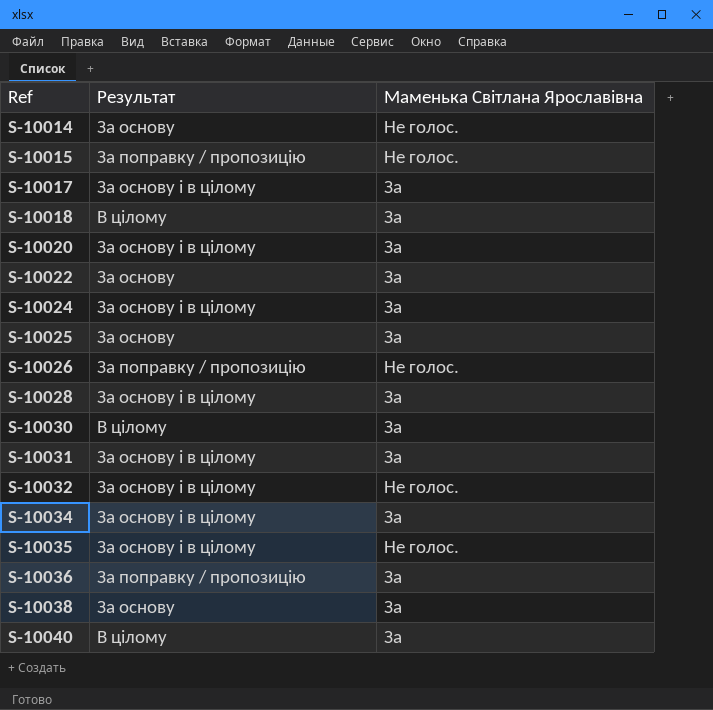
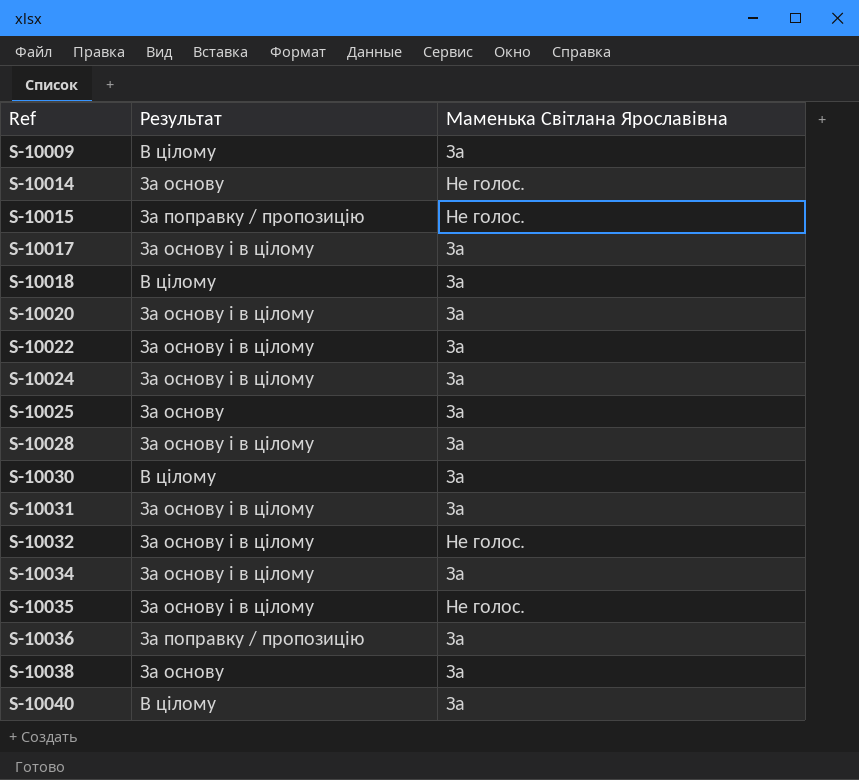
row S-10026: За поправку / пропозицію | Не голос. -> none
row S-10009: none -> В цілому | За
S-10022 | Результат: За основу -> За основу і в цілому

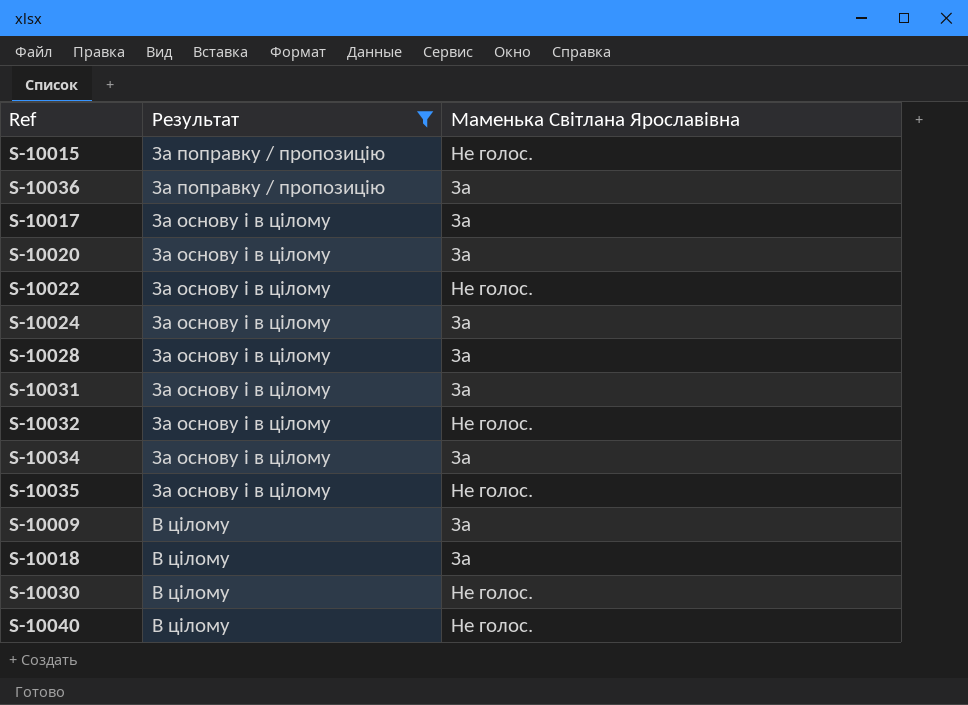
filter: none -> Результат != За основу
row order: Ref ascending -> Результат descending
S-10022 | Маменька Світлана Ярославівна: За -> Не голос.
S-10030 | Маменька Світлана Ярославівна: За -> Не голос.
S-10040 | Маменька Світлана Ярославівна: За -> Не голос.

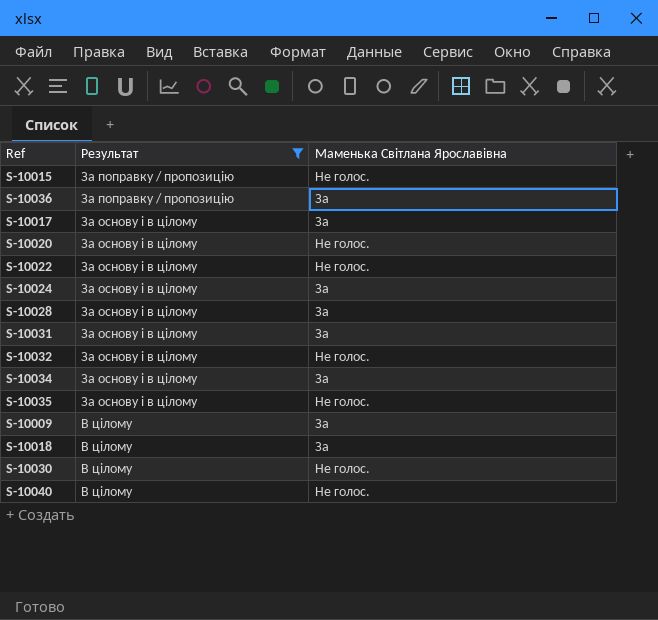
S-10020 | Маменька Світлана Ярославівна: За -> Не голос.

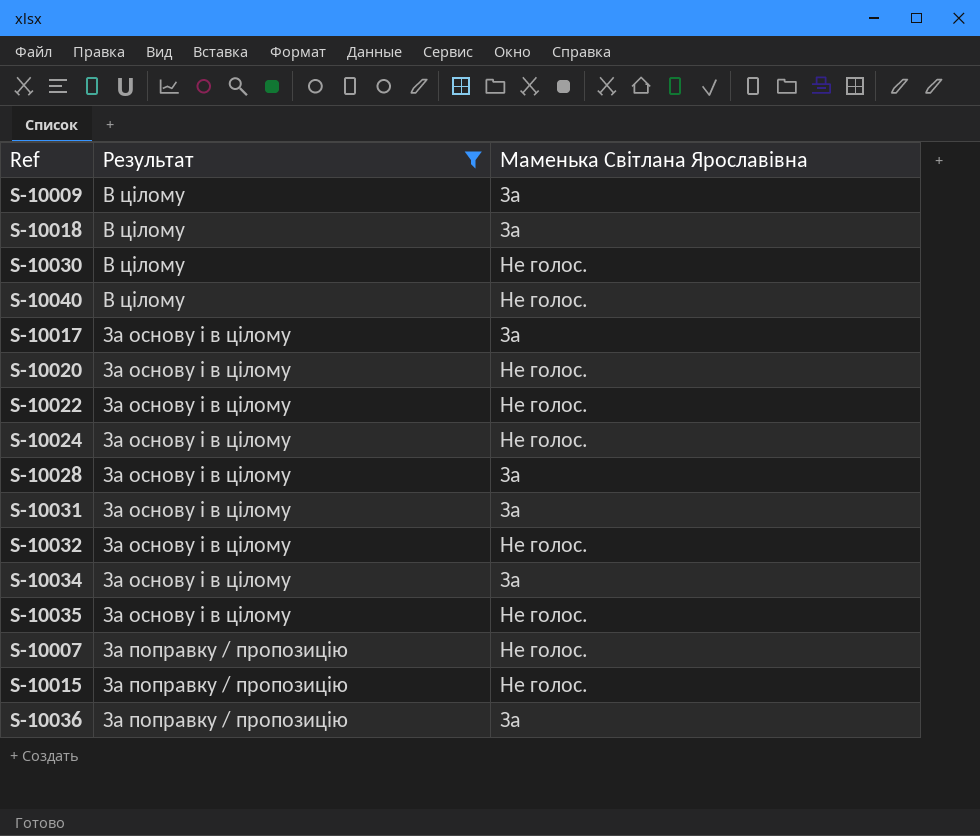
row order: Результат descending -> Результат ascending
S-10024 | Маменька Світлана Ярославівна: За -> Не голос.
row S-10007: none -> За поправку / пропозицію | Не голос.

